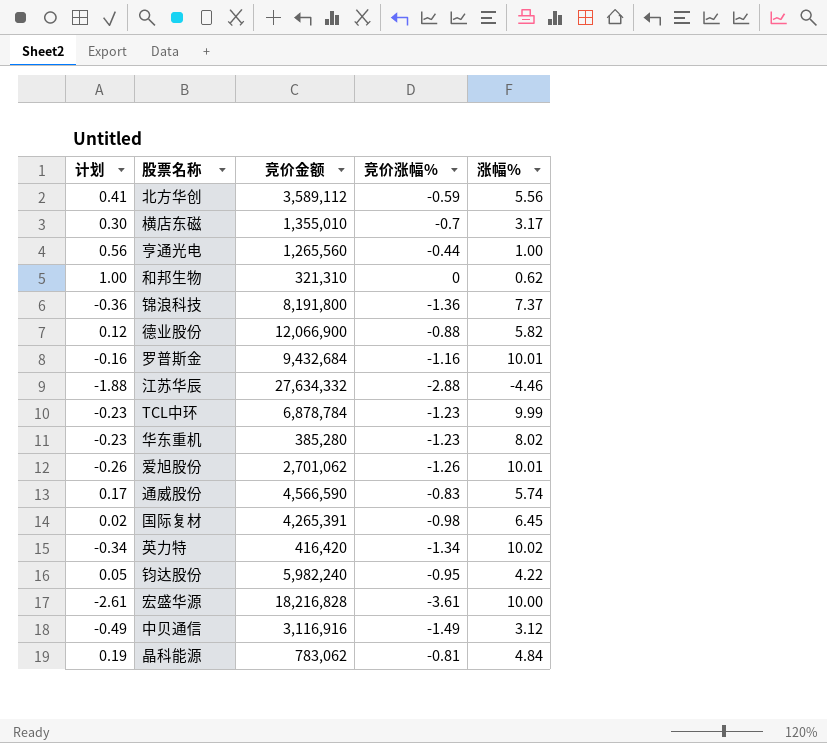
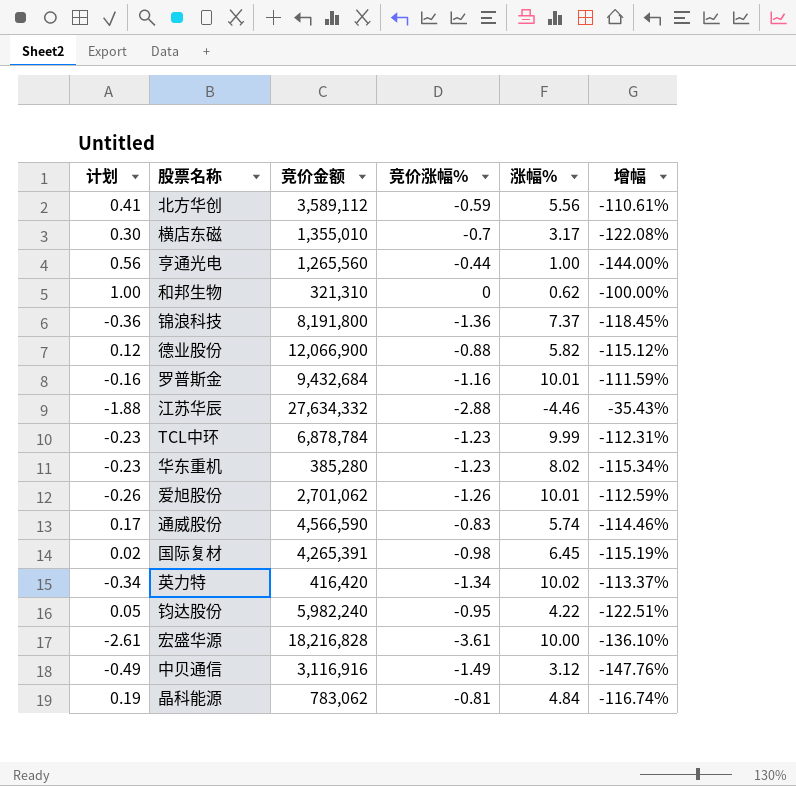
column 增幅 | formula: none -> ([竞价涨幅%] - [涨幅%]) / [涨幅%]

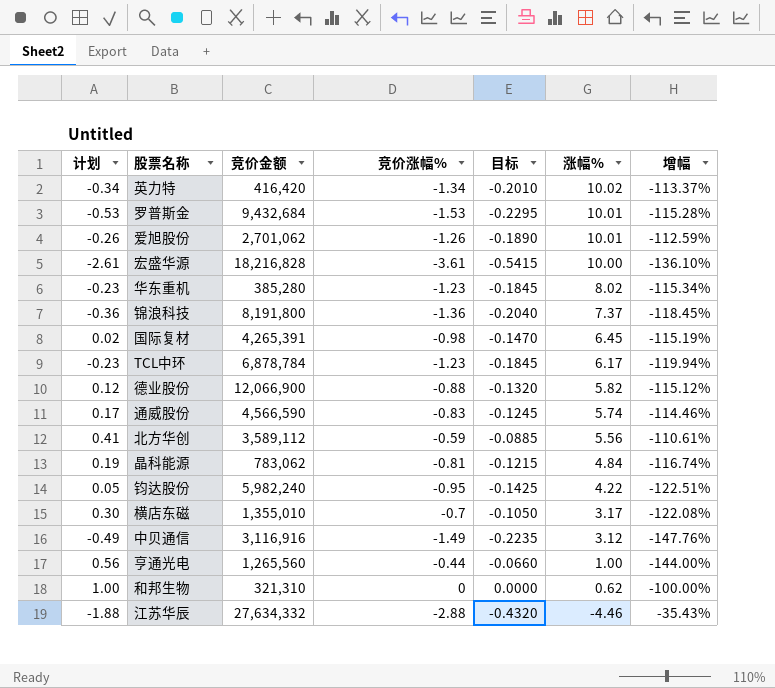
row order: none -> 涨幅% descending
column 目标 | formula: none -> [竞价涨幅%] * 0.15
罗普斯金 | 计划: -0.16 -> -0.53
罗普斯金 | 竞价涨幅%: -1.16 -> -1.53
罗普斯金 | 增幅: -111.59% -> -115.28%
TCL中环 | 涨幅%: 9.99 -> 6.17
TCL中环 | 增幅: -112.31% -> -119.94%

